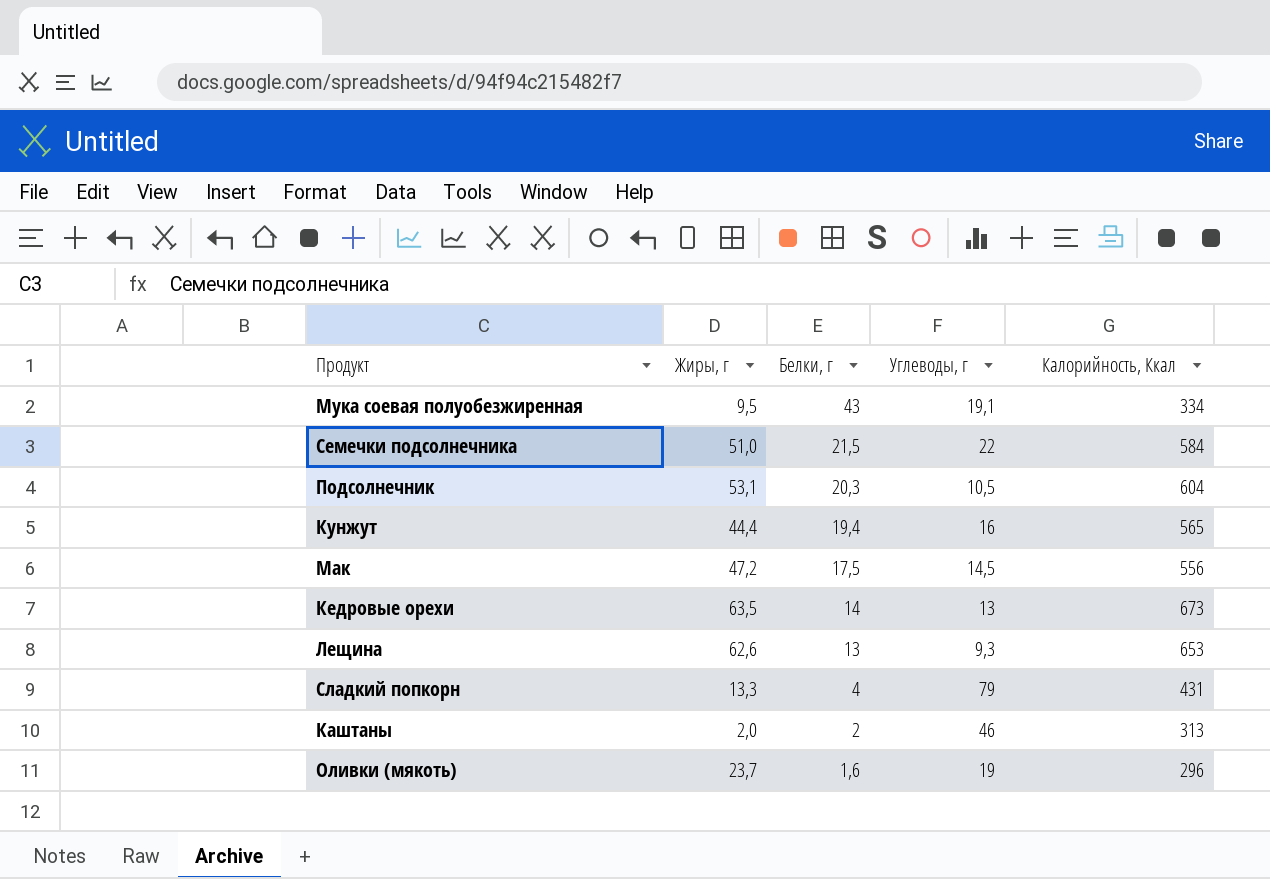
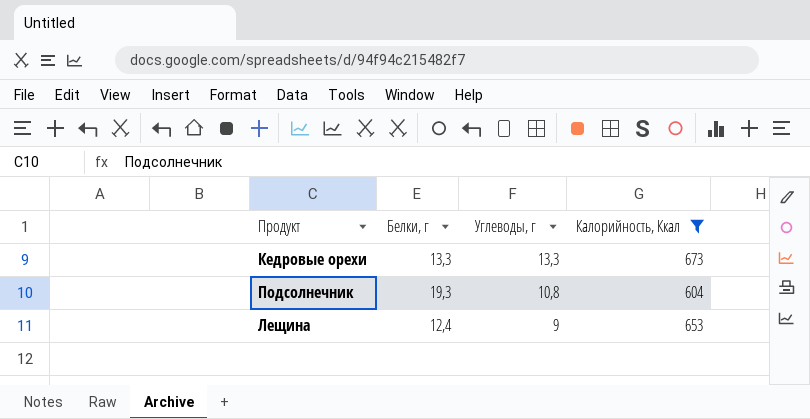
filter: none -> Калорийность, Ккал >= 604
row order: Белки, г descending -> Углеводы, г descending
column Жиры, г | position: 2 -> none
Кедровые орехи | Белки, г: 14 -> 13,3
Кедровые орехи | Углеводы, г: 13 -> 13,3
Подсолнечник | Белки, г: 20,3 -> 19,3
Подсолнечник | Углеводы, г: 10,5 -> 10,8
Лещина | Белки, г: 13 -> 12,4
Лещина | Углеводы, г: 9,3 -> 9

